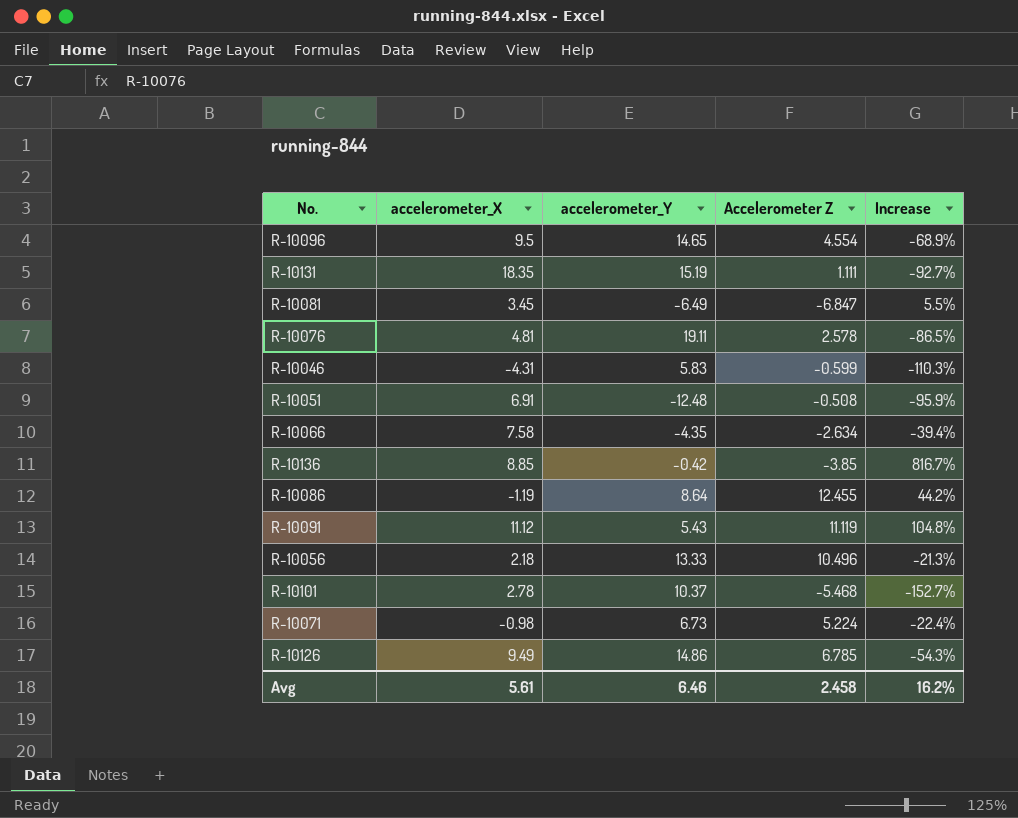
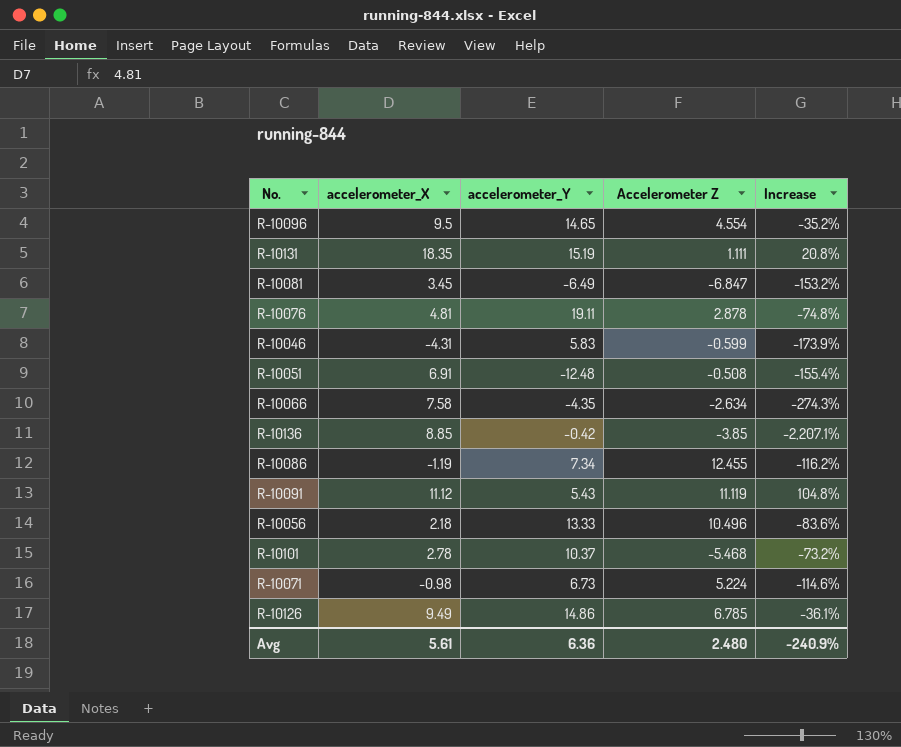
column Increase | formula: ([Accelerometer Z] - [accelerometer_Y]) / [accelerometer_Y] -> ([accelerometer_X] - [accelerometer_Y]) / [accelerometer_Y]
R-10076 | Accelerometer Z: 2.578 -> 2.878
R-10086 | accelerometer_Y: 8.64 -> 7.34
Avg | accelerometer_Y: 6.46 -> 6.36
Avg | Accelerometer Z: 2.458 -> 2.480
Avg | Increase: 16.2% -> -240.9%

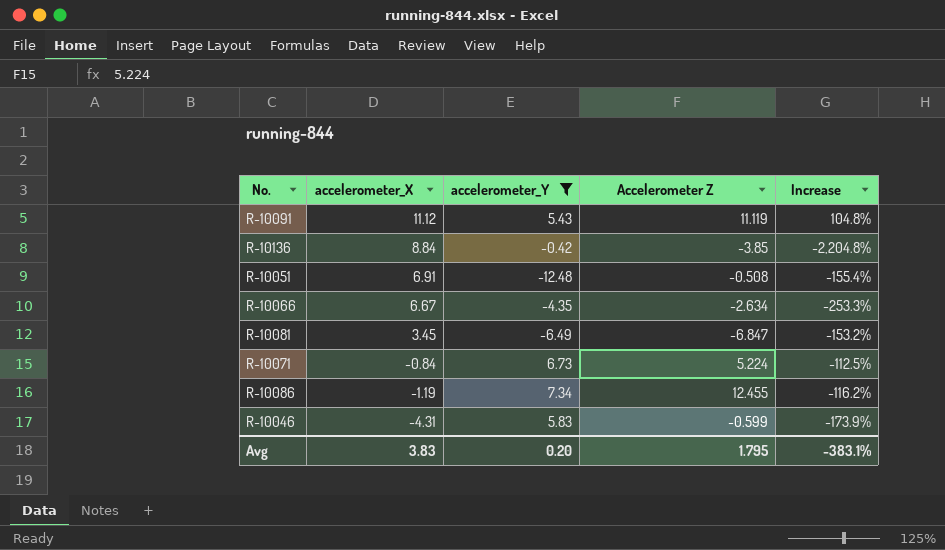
filter: none -> accelerometer_Y <= 7.34
row order: none -> accelerometer_X descending
R-10136 | accelerometer_X: 8.85 -> 8.84
R-10136 | Increase: -2,207.1% -> -2,204.8%
R-10066 | accelerometer_X: 7.58 -> 6.67
R-10066 | Increase: -274.3% -> -253.3%
R-10071 | accelerometer_X: -0.98 -> -0.84
R-10071 | Increase: -114.6% -> -112.5%
Avg | accelerometer_X: 5.61 -> 3.83
Avg | accelerometer_Y: 6.36 -> 0.20
Avg | Accelerometer Z: 2.480 -> 1.795
Avg | Increase: -240.9% -> -383.1%

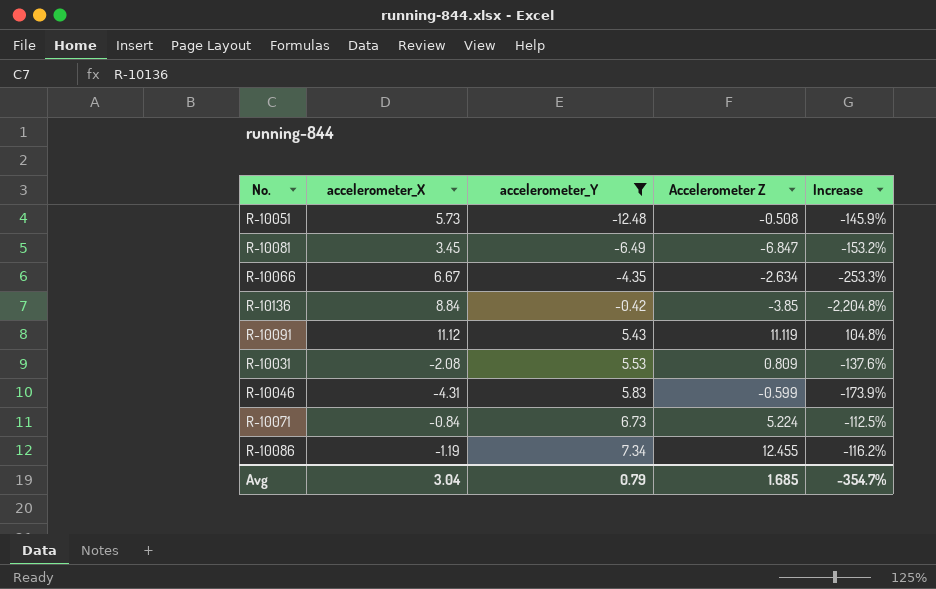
row order: accelerometer_X descending -> accelerometer_Y ascending
R-10051 | accelerometer_X: 6.91 -> 5.73
R-10051 | Increase: -155.4% -> -145.9%
row R-10031: none -> -2.08 | 5.53 | 0.809 | -137.6%
Avg | accelerometer_X: 3.83 -> 3.04
Avg | accelerometer_Y: 0.20 -> 0.79
Avg | Accelerometer Z: 1.795 -> 1.685
Avg | Increase: -383.1% -> -354.7%

